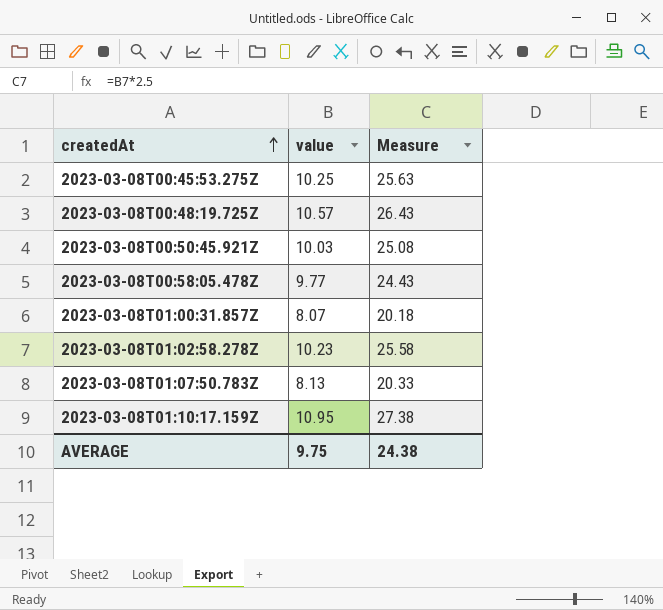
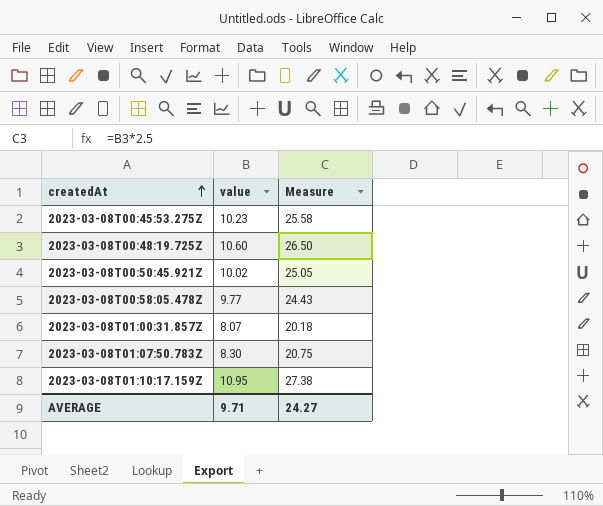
row 2023-03-08T01:02:58.278Z: 10.23 | 25.58 -> none
2023-03-08T00:45:53.275Z | value: 10.25 -> 10.23
2023-03-08T00:45:53.275Z | Measure: 25.63 -> 25.58
2023-03-08T00:48:19.725Z | value: 10.57 -> 10.60
2023-03-08T00:48:19.725Z | Measure: 26.43 -> 26.50
2023-03-08T00:50:45.921Z | value: 10.03 -> 10.02
2023-03-08T00:50:45.921Z | Measure: 25.08 -> 25.05
2023-03-08T01:07:50.783Z | value: 8.13 -> 8.30
2023-03-08T01:07:50.783Z | Measure: 20.33 -> 20.75
AVERAGE | value: 9.75 -> 9.71
AVERAGE | Measure: 24.38 -> 24.27

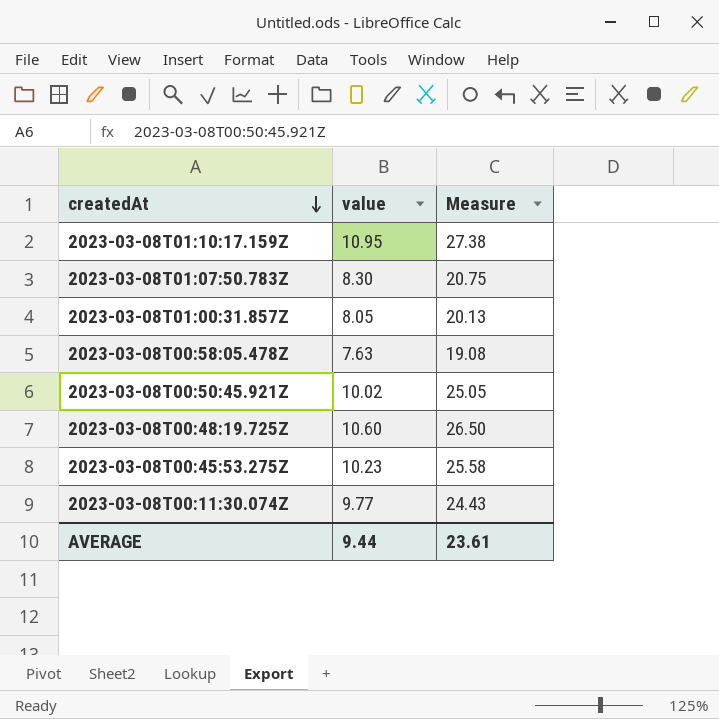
row order: createdAt ascending -> createdAt descending
2023-03-08T01:00:31.857Z | value: 8.07 -> 8.05
2023-03-08T01:00:31.857Z | Measure: 20.18 -> 20.13
2023-03-08T00:58:05.478Z | value: 9.77 -> 7.63
2023-03-08T00:58:05.478Z | Measure: 24.43 -> 19.08
row 2023-03-08T00:11:30.074Z: none -> 9.77 | 24.43
AVERAGE | value: 9.71 -> 9.44
AVERAGE | Measure: 24.27 -> 23.61

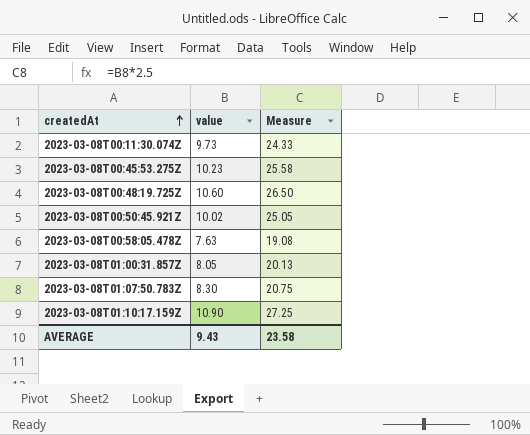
row order: createdAt descending -> createdAt ascending
2023-03-08T00:11:30.074Z | value: 9.77 -> 9.73
2023-03-08T00:11:30.074Z | Measure: 24.43 -> 24.33
2023-03-08T01:10:17.159Z | value: 10.95 -> 10.90
2023-03-08T01:10:17.159Z | Measure: 27.38 -> 27.25
AVERAGE | value: 9.44 -> 9.43
AVERAGE | Measure: 23.61 -> 23.58

